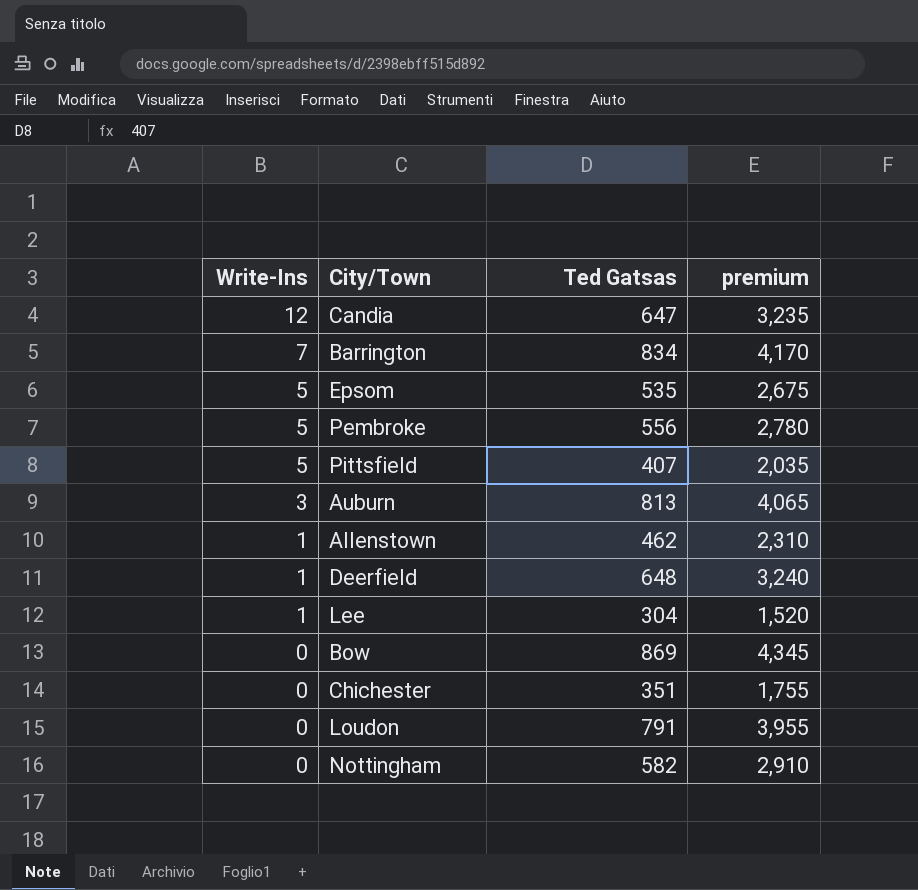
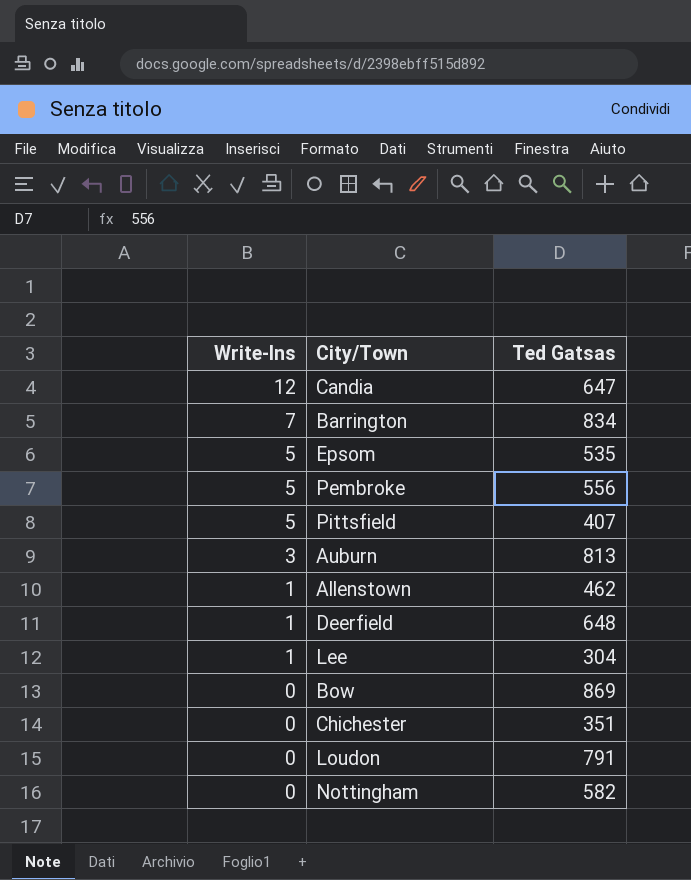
column premium | formula: [Ted Gatsas] * 5 -> none

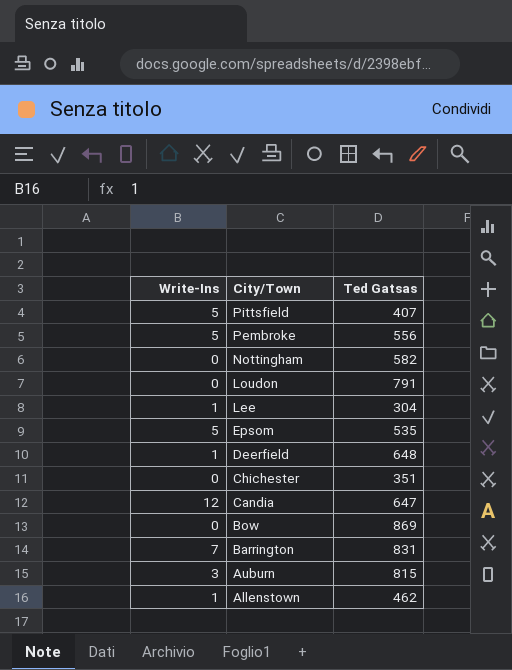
row order: Write-Ins descending -> City/Town descending
Barrington | Ted Gatsas: 834 -> 831
Auburn | Ted Gatsas: 813 -> 815

